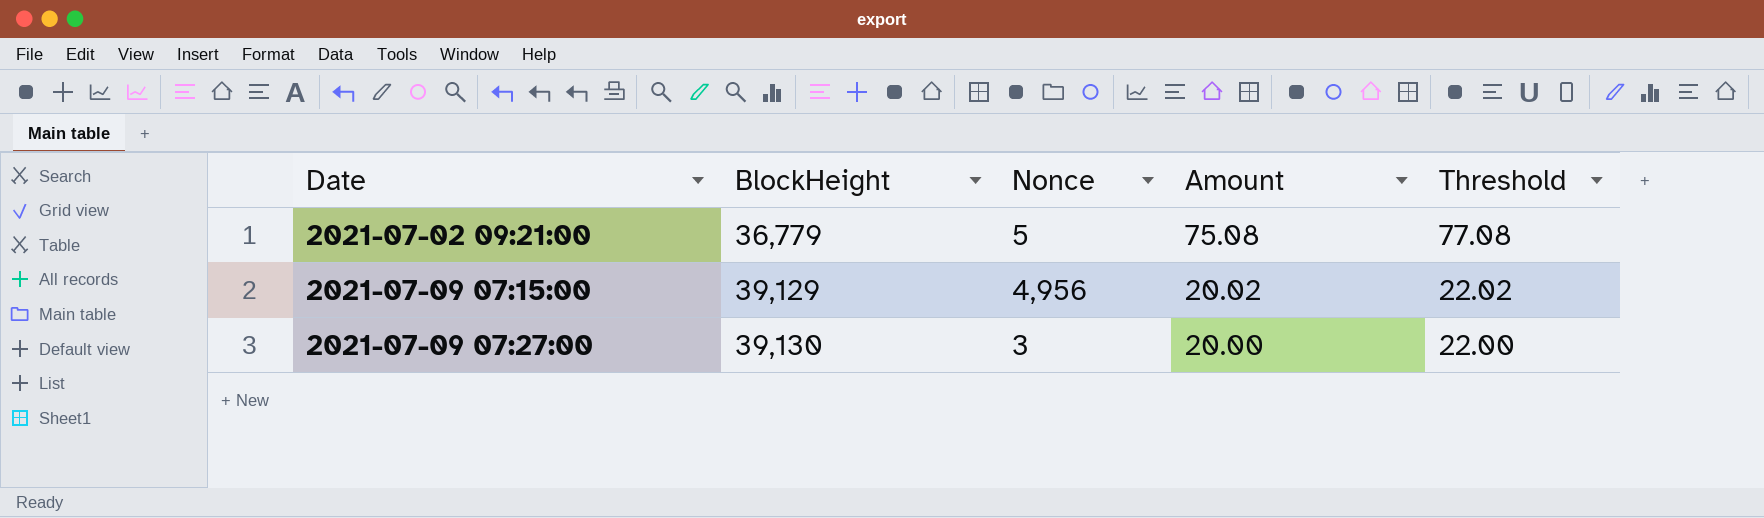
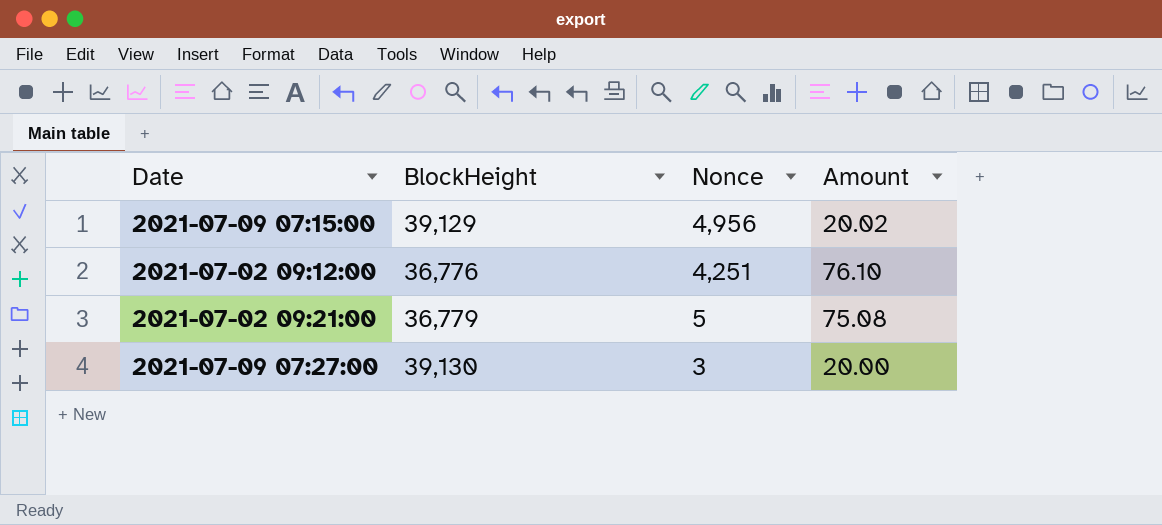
row order: Date ascending -> Nonce descending
column Threshold | formula: [Amount] + 2 -> none
row 2021-07-02 09:12:00: none -> 36,776 | 4,251 | 76.10

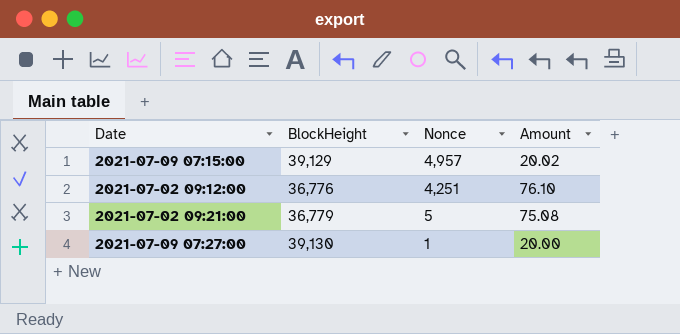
2021-07-09 07:15:00 | Nonce: 4,956 -> 4,957
2021-07-09 07:27:00 | Nonce: 3 -> 1

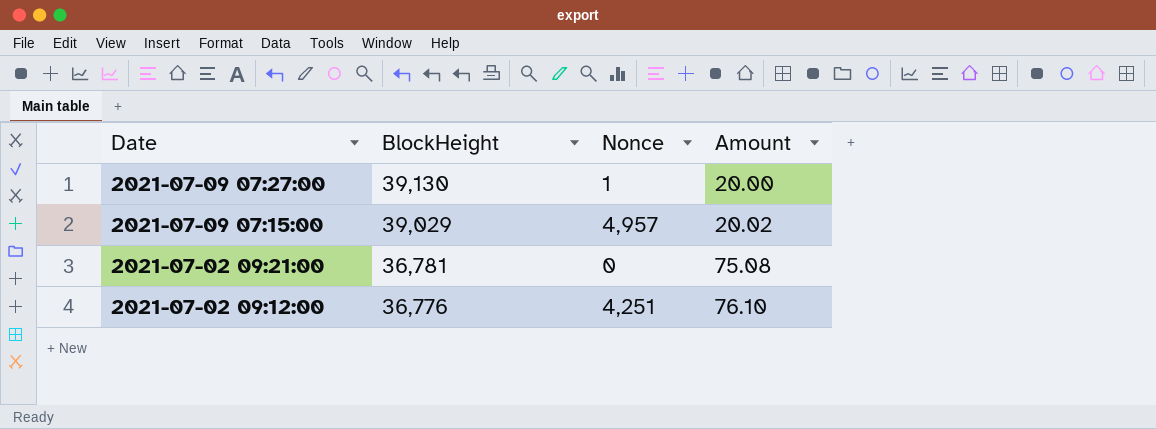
row order: Nonce descending -> Date descending
2021-07-09 07:15:00 | BlockHeight: 39,129 -> 39,029
2021-07-02 09:21:00 | BlockHeight: 36,779 -> 36,781
2021-07-02 09:21:00 | Nonce: 5 -> 0

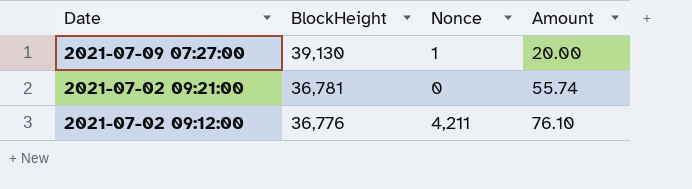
row 2021-07-09 07:15:00: 39,029 | 4,957 | 20.02 -> none
2021-07-02 09:21:00 | Amount: 75.08 -> 55.74
2021-07-02 09:12:00 | Nonce: 4,251 -> 4,211

